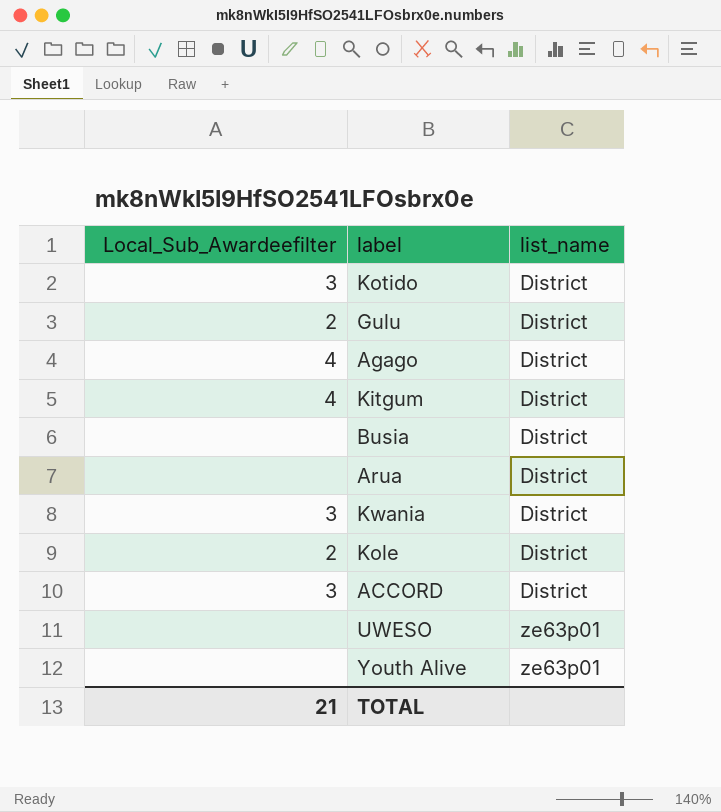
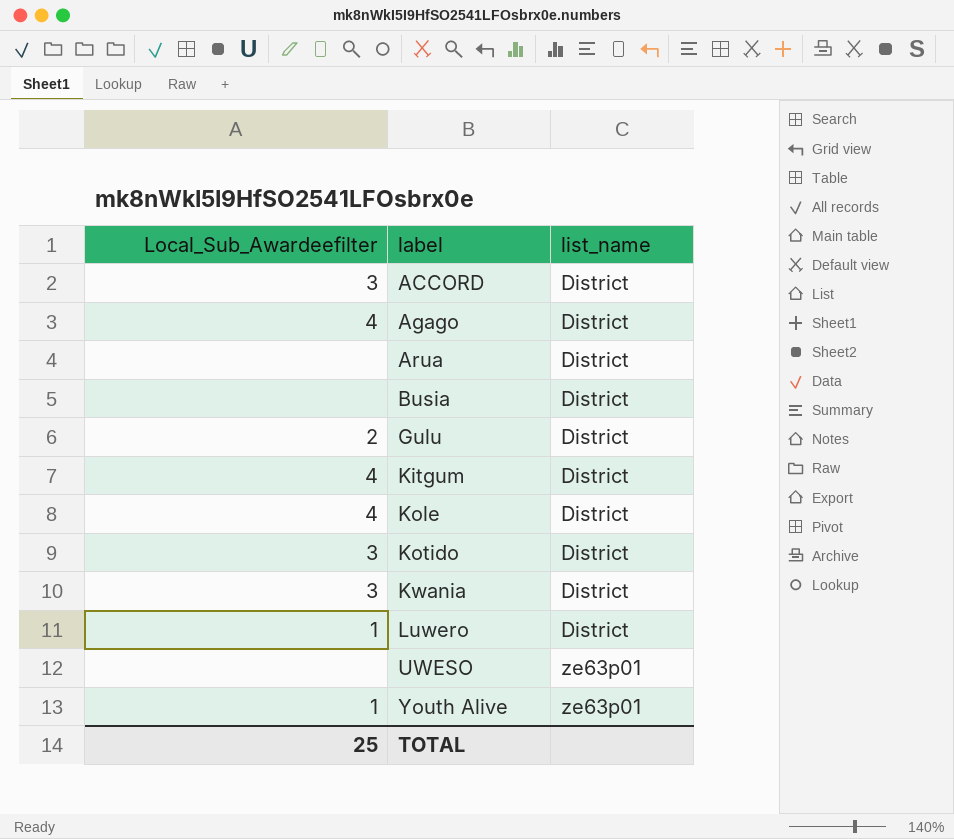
row order: list_name ascending -> label ascending
Kole | Local_Sub_Awardeefilter: 2 -> 4
row Luwero: none -> 1 | District
Youth Alive | Local_Sub_Awardeefilter: none -> 1
TOTAL | Local_Sub_Awardeefilter: 21 -> 25

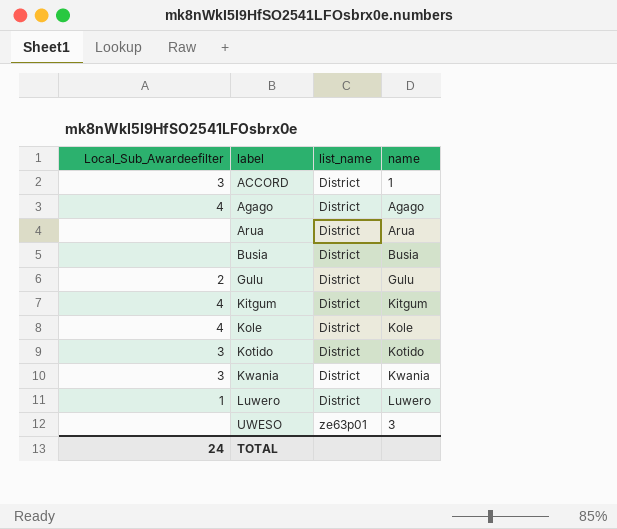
column name | position: none -> 4
row Youth Alive: 1 | ze63p01 -> none
TOTAL | Local_Sub_Awardeefilter: 25 -> 24

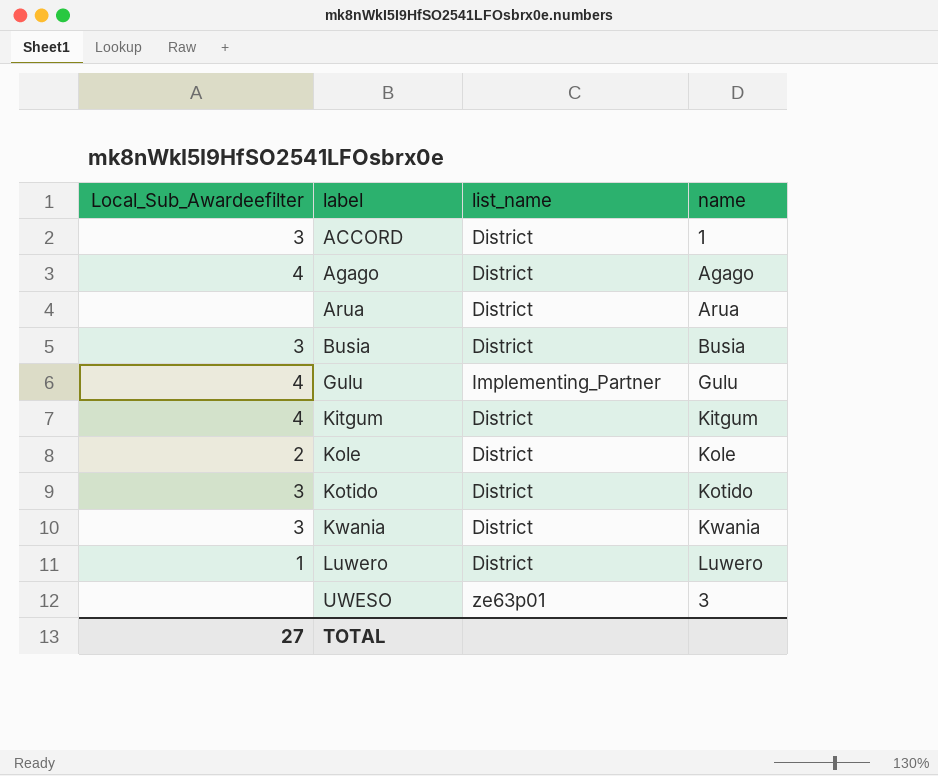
Busia | Local_Sub_Awardeefilter: none -> 3
Gulu | Local_Sub_Awardeefilter: 2 -> 4
Gulu | list_name: District -> Implementing_Partner
Kole | Local_Sub_Awardeefilter: 4 -> 2
TOTAL | Local_Sub_Awardeefilter: 24 -> 27

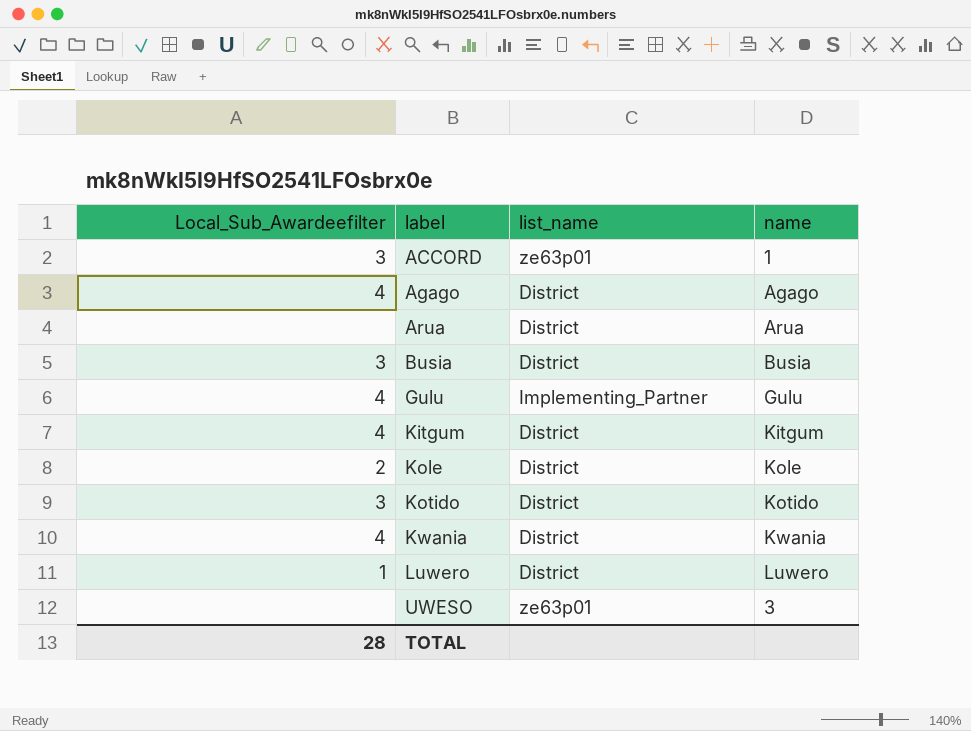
ACCORD | list_name: District -> ze63p01
Kwania | Local_Sub_Awardeefilter: 3 -> 4
TOTAL | Local_Sub_Awardeefilter: 27 -> 28

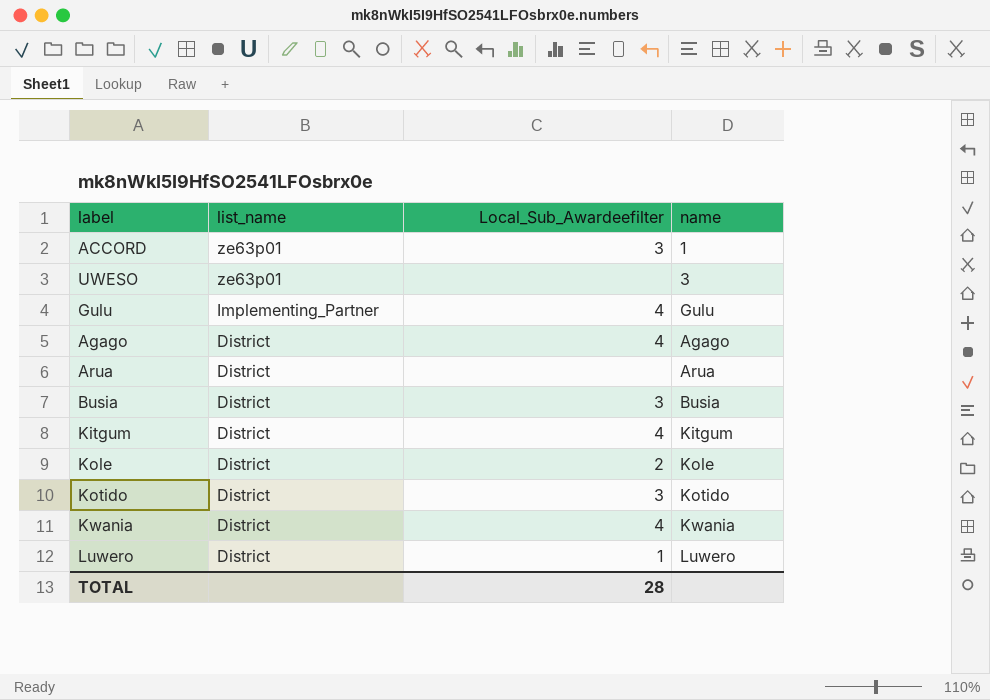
row order: label ascending -> list_name descending
column Local_Sub_Awardeefilter | position: 1 -> 3

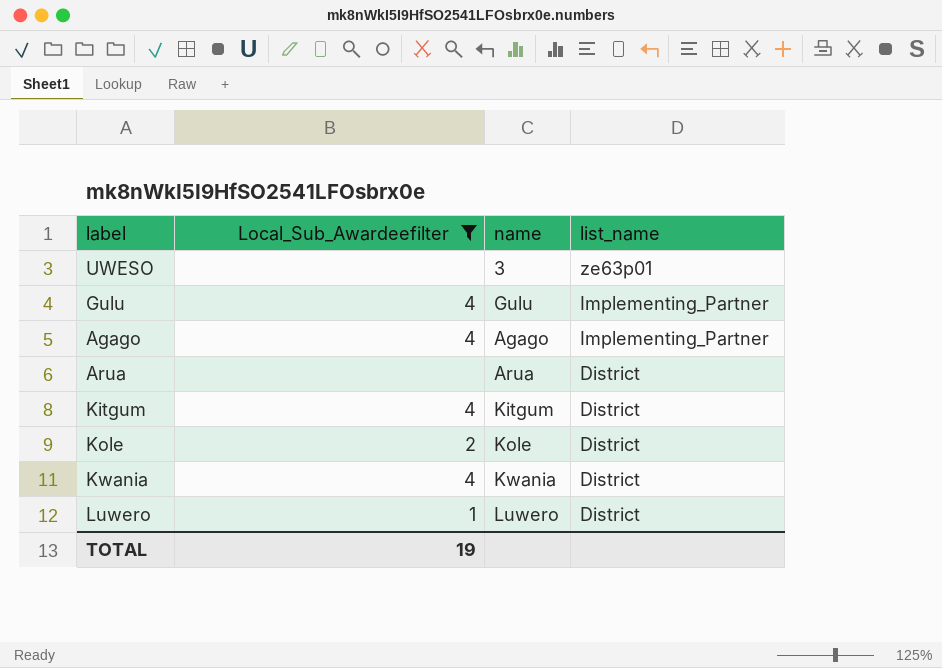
filter: none -> Local_Sub_Awardeefilter != 3
column list_name | position: 2 -> 4
Agago | list_name: District -> Implementing_Partner
TOTAL | Local_Sub_Awardeefilter: 28 -> 19

